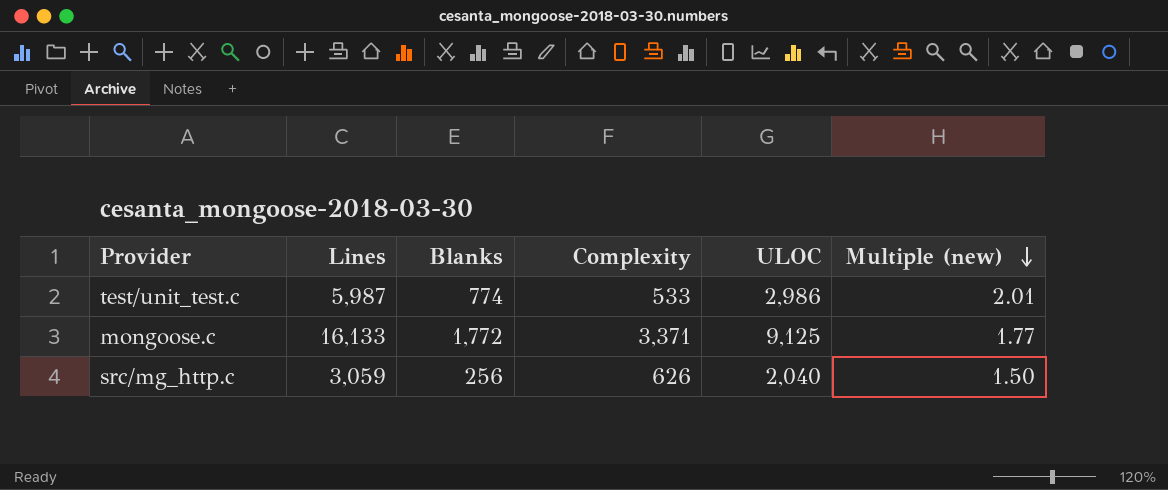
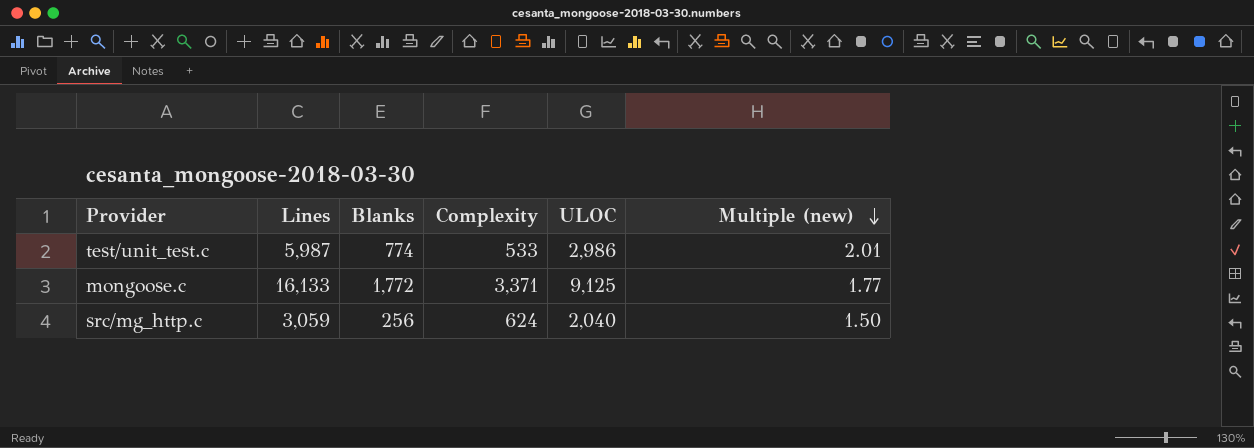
src/mg_http.c | Complexity: 626 -> 624

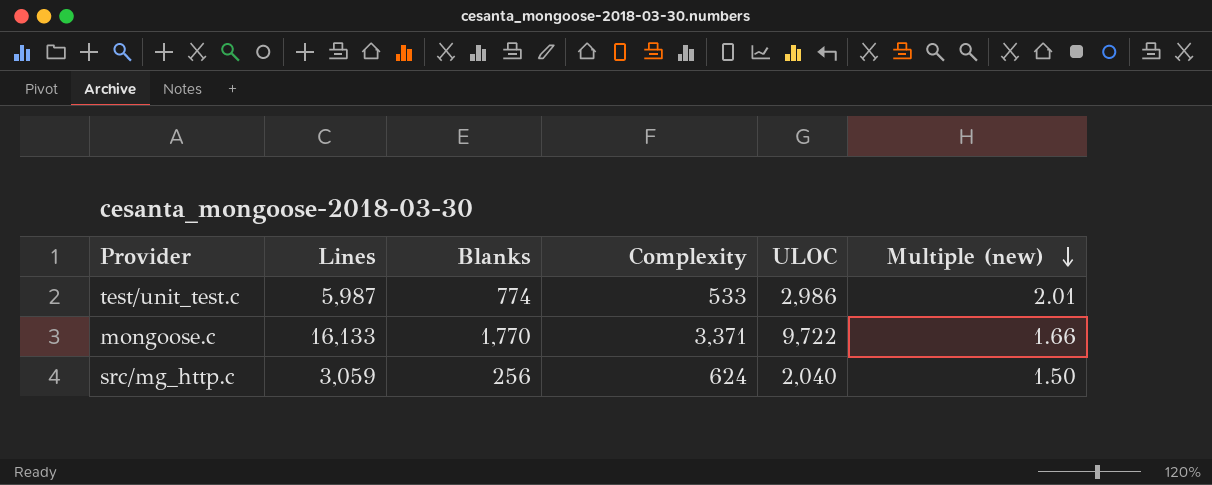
mongoose.c | Blanks: 1,772 -> 1,770
mongoose.c | ULOC: 9,125 -> 9,722
mongoose.c | Multiple (new): 1.77 -> 1.66

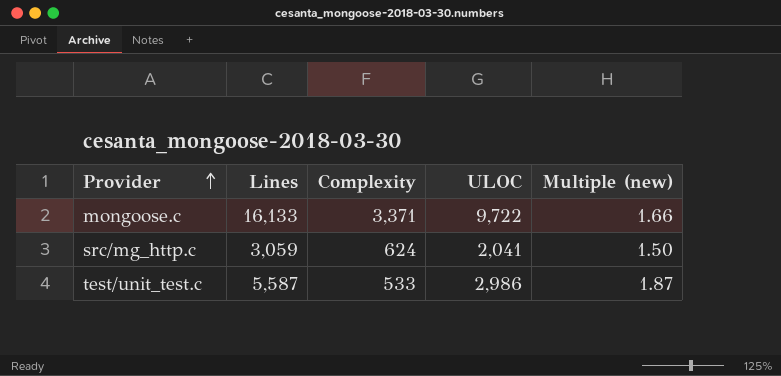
row order: Multiple (new) descending -> Provider ascending
column Blanks | position: 3 -> none
src/mg_http.c | ULOC: 2,040 -> 2,041
test/unit_test.c | Lines: 5,987 -> 5,587
test/unit_test.c | Multiple (new): 2.01 -> 1.87

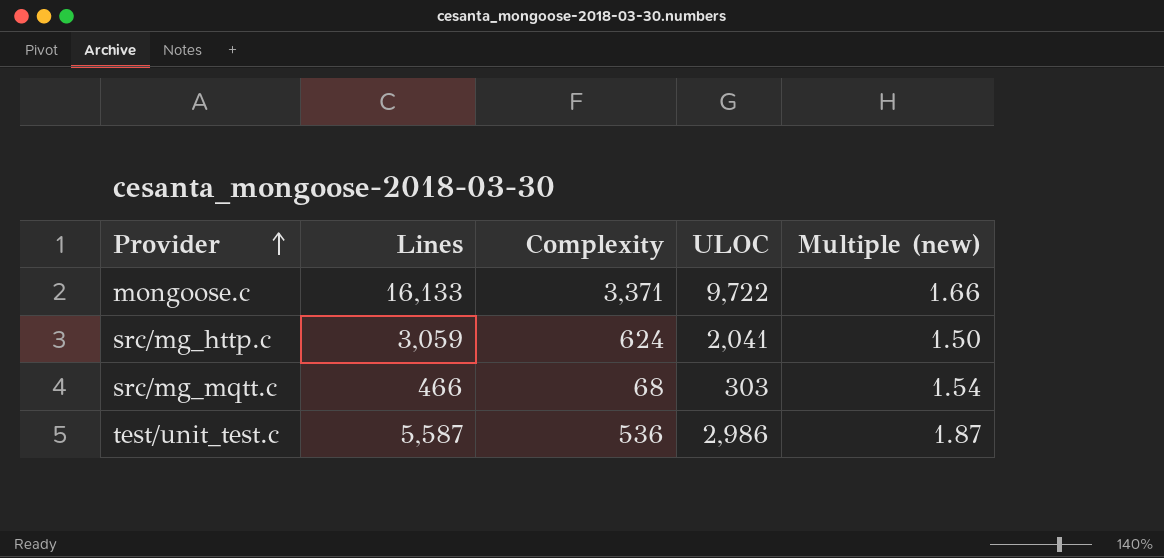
row src/mg_mqtt.c: none -> 466 | 68 | 303 | 1.54
test/unit_test.c | Complexity: 533 -> 536

